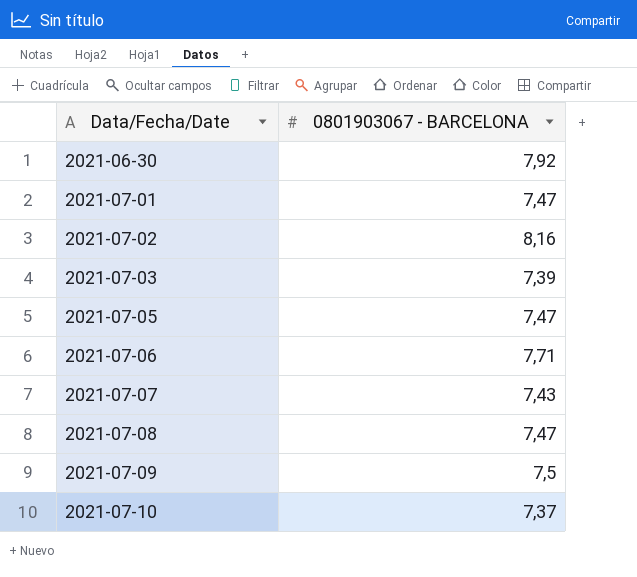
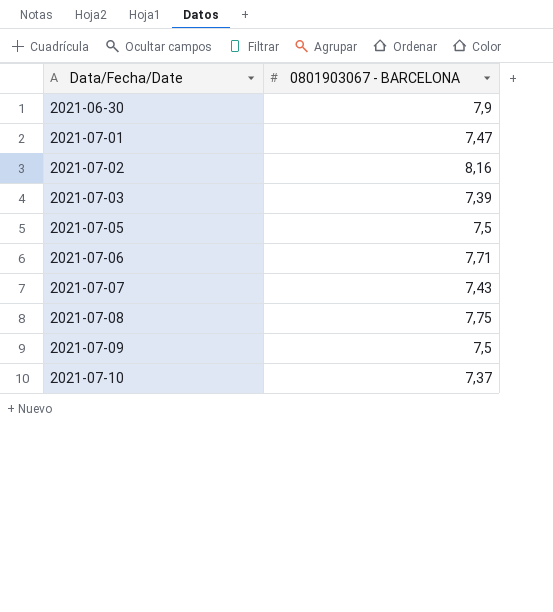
2021-06-30 | 0801903067 - BARCELONA: 7,92 -> 7,9
2021-07-05 | 0801903067 - BARCELONA: 7,47 -> 7,5
2021-07-08 | 0801903067 - BARCELONA: 7,47 -> 7,75

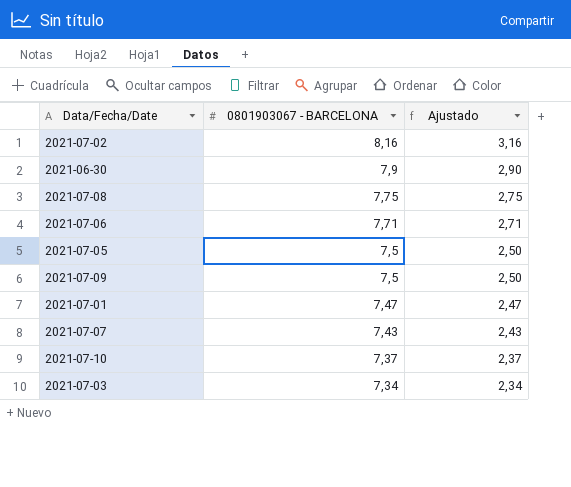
row order: Data/Fecha/Date ascending -> 0801903067 - BARCELONA descending
column Ajustado | formula: none -> [0801903067 - BARCELONA] - 5
2021-07-03 | 0801903067 - BARCELONA: 7,39 -> 7,34

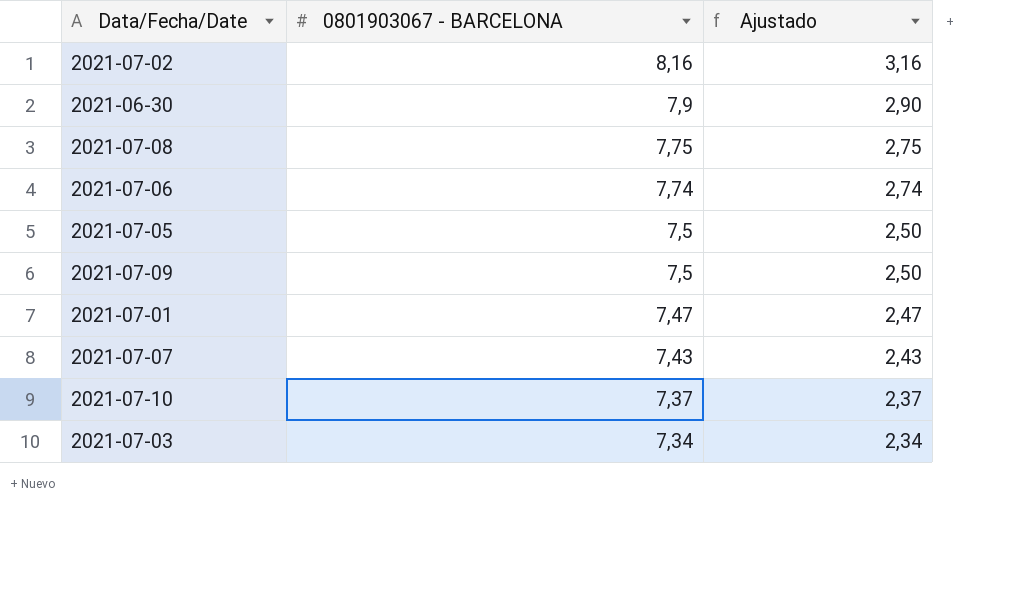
2021-07-06 | 0801903067 - BARCELONA: 7,71 -> 7,74
2021-07-06 | Ajustado: 2,71 -> 2,74

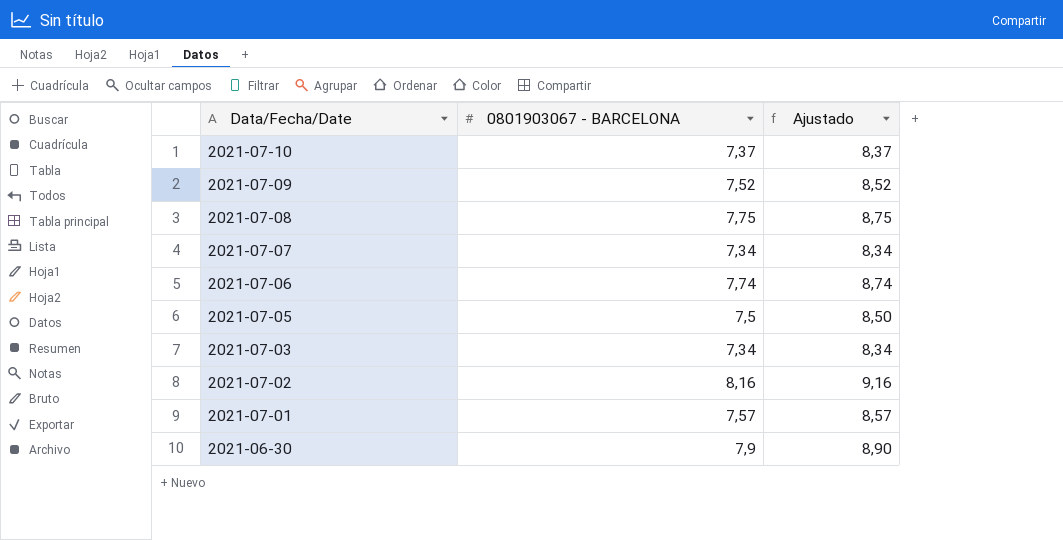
row order: 0801903067 - BARCELONA descending -> Data/Fecha/Date descending
column Ajustado | formula: [0801903067 - BARCELONA] - 5 -> [0801903067 - BARCELONA] + 1
2021-07-09 | 0801903067 - BARCELONA: 7,5 -> 7,52
2021-07-07 | 0801903067 - BARCELONA: 7,43 -> 7,34
2021-07-01 | 0801903067 - BARCELONA: 7,47 -> 7,57

